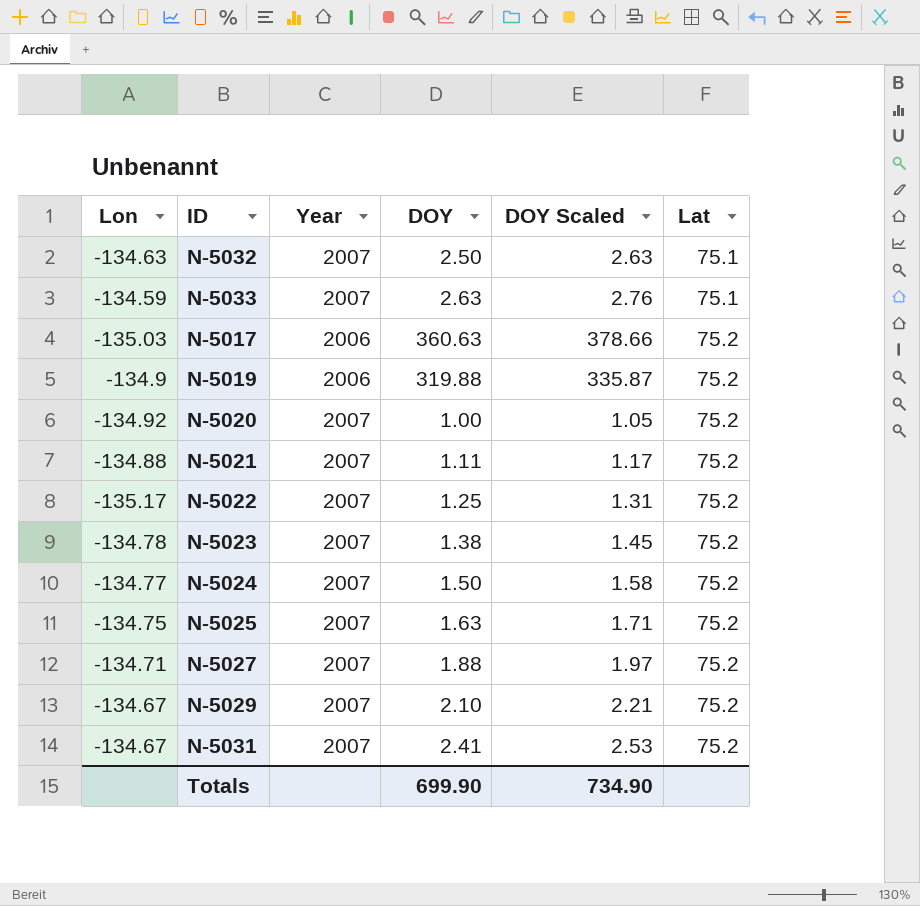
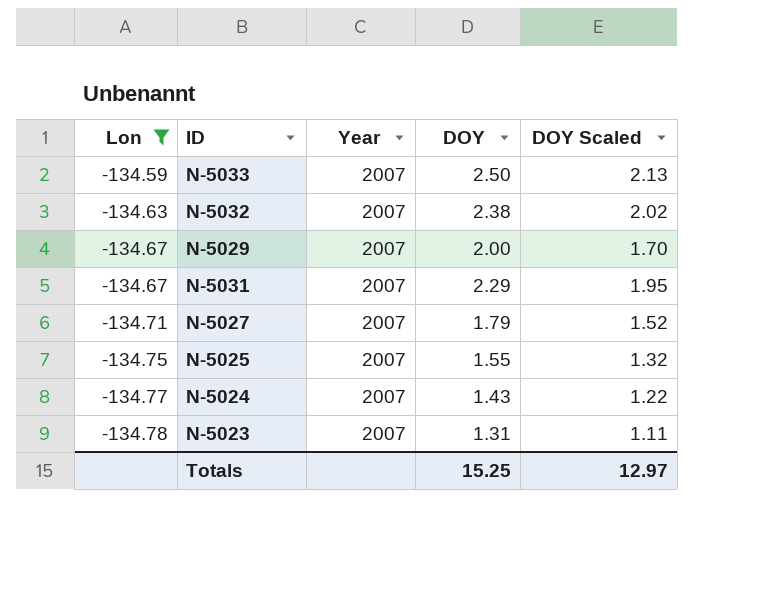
filter: none -> Lon >= -134.78
row order: Lat ascending -> Lon descending
column Lat | position: 6 -> none
column DOY Scaled | formula: [DOY] * 1.05 -> [DOY] * 0.85
N-5033 | DOY: 2.63 -> 2.50
N-5032 | DOY: 2.50 -> 2.38
N-5029 | DOY: 2.10 -> 2.00
N-5031 | DOY: 2.41 -> 2.29
N-5027 | DOY: 1.88 -> 1.79
N-5025 | DOY: 1.63 -> 1.55
N-5024 | DOY: 1.50 -> 1.43
N-5023 | DOY: 1.38 -> 1.31
Totals | DOY: 699.90 -> 15.25
Totals | DOY Scaled: 734.90 -> 12.97

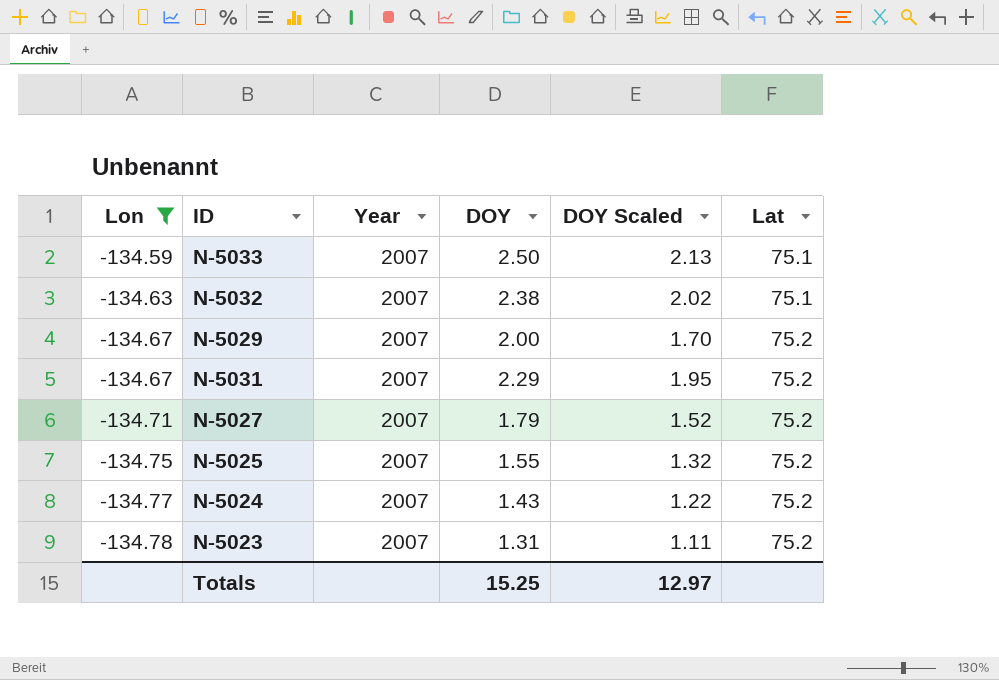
column Lat | position: none -> 6

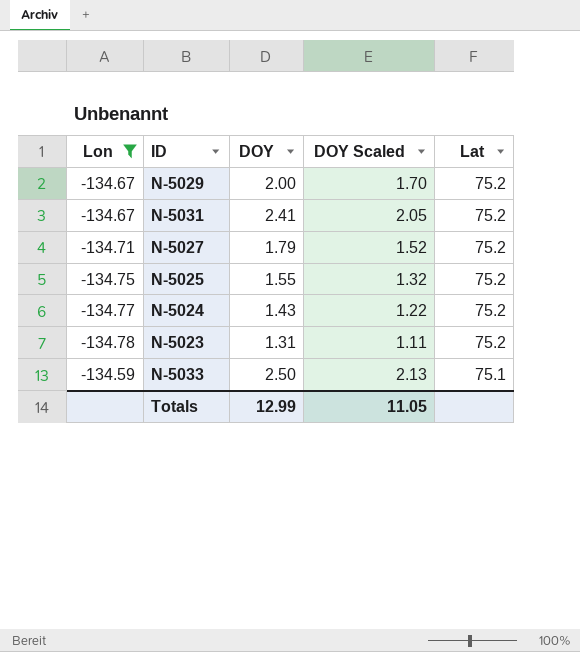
row order: Lon descending -> Lat descending
column Year | position: 3 -> none
row N-5032: -134.63 | 2007 | 2.38 | 2.02 | 75.1 -> none
N-5031 | DOY: 2.29 -> 2.41
N-5031 | DOY Scaled: 1.95 -> 2.05
Totals | DOY: 15.25 -> 12.99
Totals | DOY Scaled: 12.97 -> 11.05

